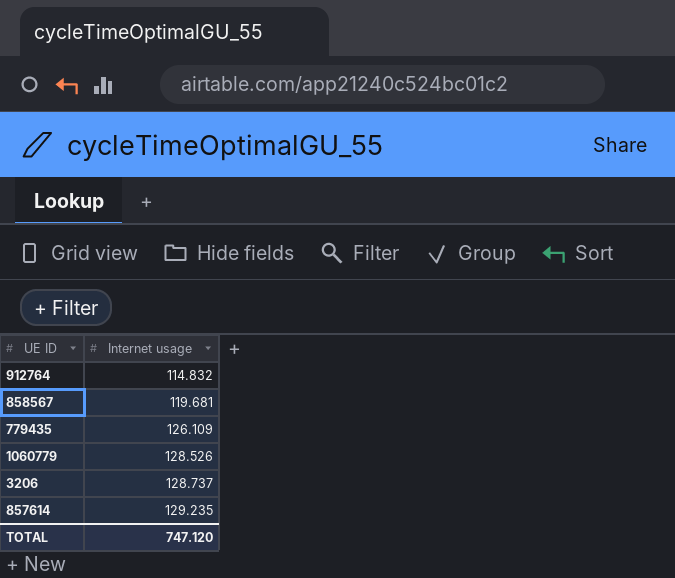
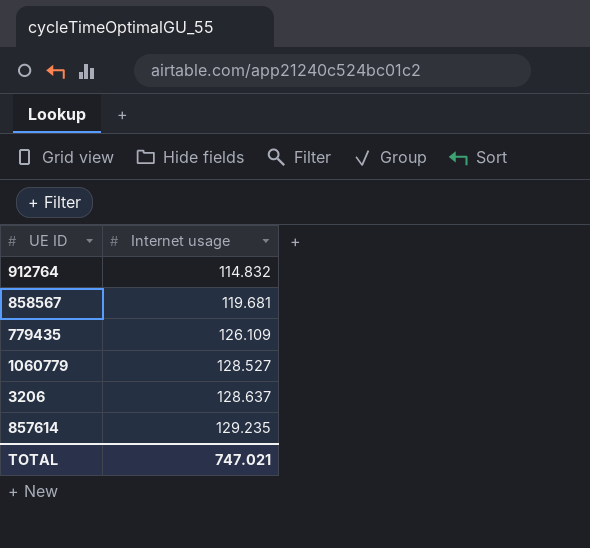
1060779 | Internet usage: 128.526 -> 128.527
3206 | Internet usage: 128.737 -> 128.637
TOTAL | Internet usage: 747.120 -> 747.021

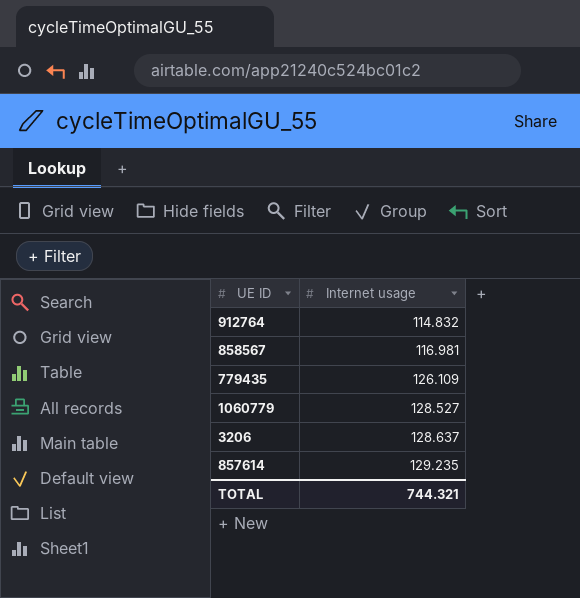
858567 | Internet usage: 119.681 -> 116.981
TOTAL | Internet usage: 747.021 -> 744.321

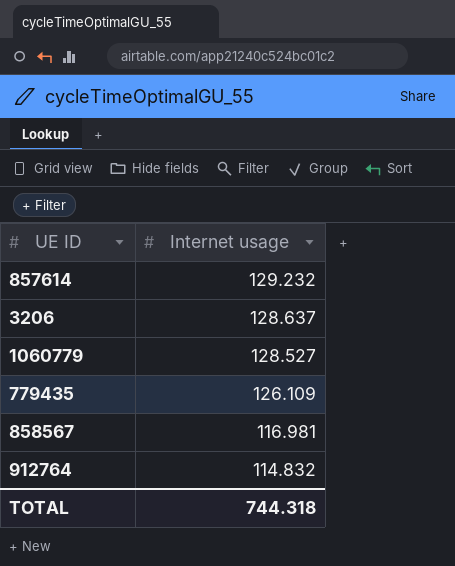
row order: Internet usage ascending -> Internet usage descending
857614 | Internet usage: 129.235 -> 129.232
TOTAL | Internet usage: 744.321 -> 744.318

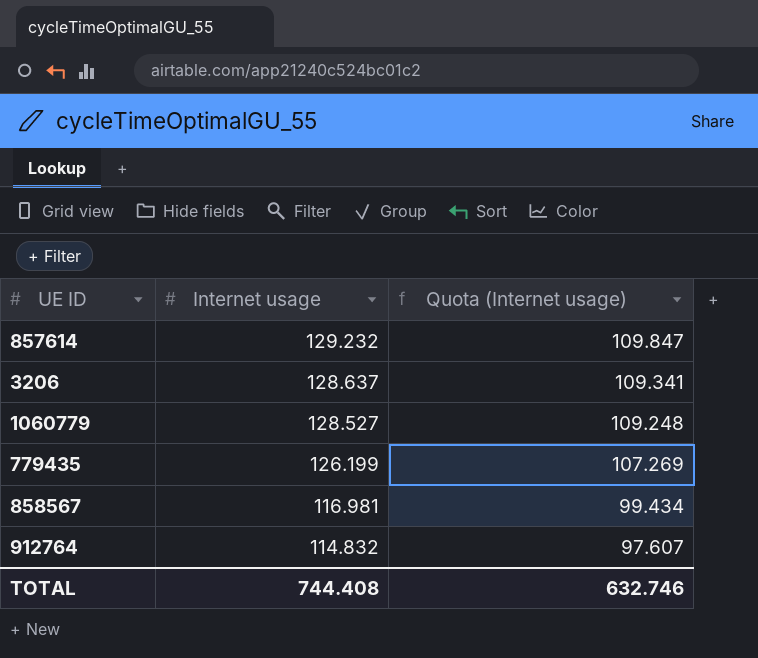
column Quota (Internet usage) | formula: none -> [Internet usage] * 0.85
779435 | Internet usage: 126.109 -> 126.199
TOTAL | Internet usage: 744.318 -> 744.408

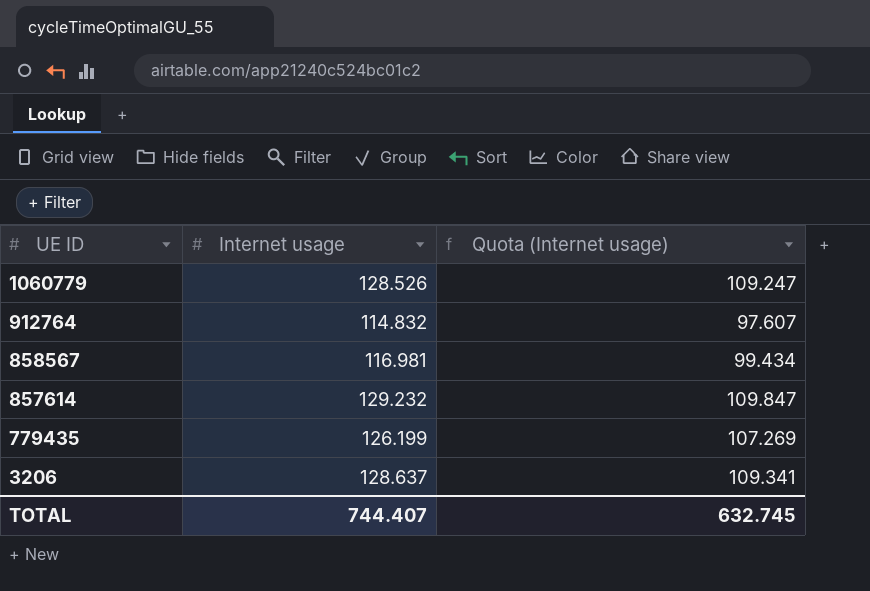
row order: Internet usage descending -> UE ID descending
1060779 | Internet usage: 128.527 -> 128.526
1060779 | Quota (Internet usage): 109.248 -> 109.247
TOTAL | Internet usage: 744.408 -> 744.407
TOTAL | Quota (Internet usage): 632.746 -> 632.745

